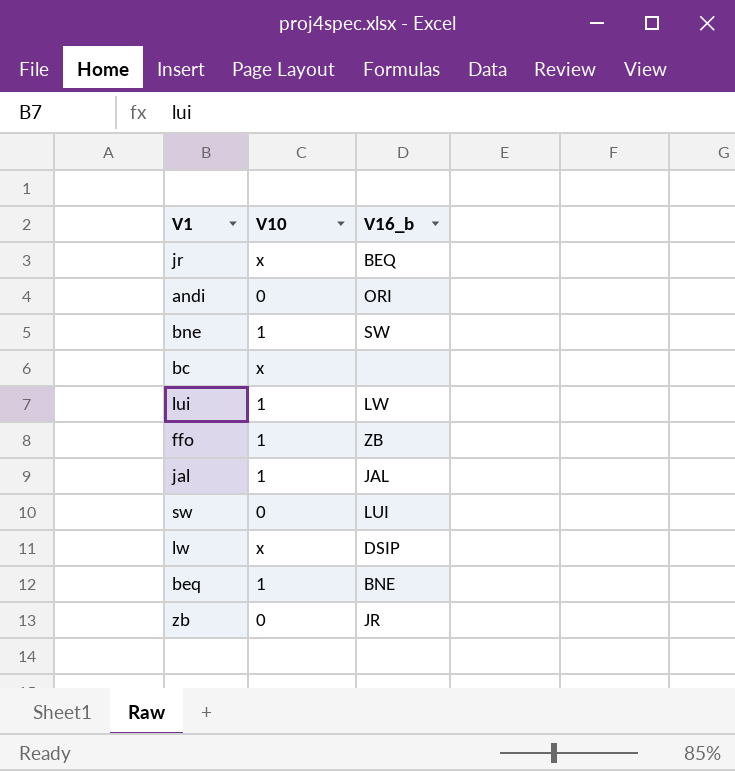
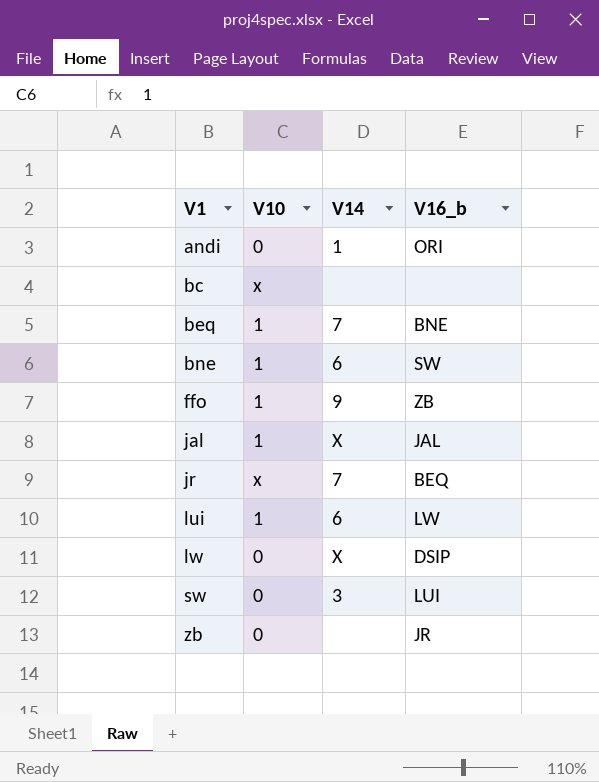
row order: none -> V1 ascending
column V14 | position: none -> 3
lw | V10: x -> 0

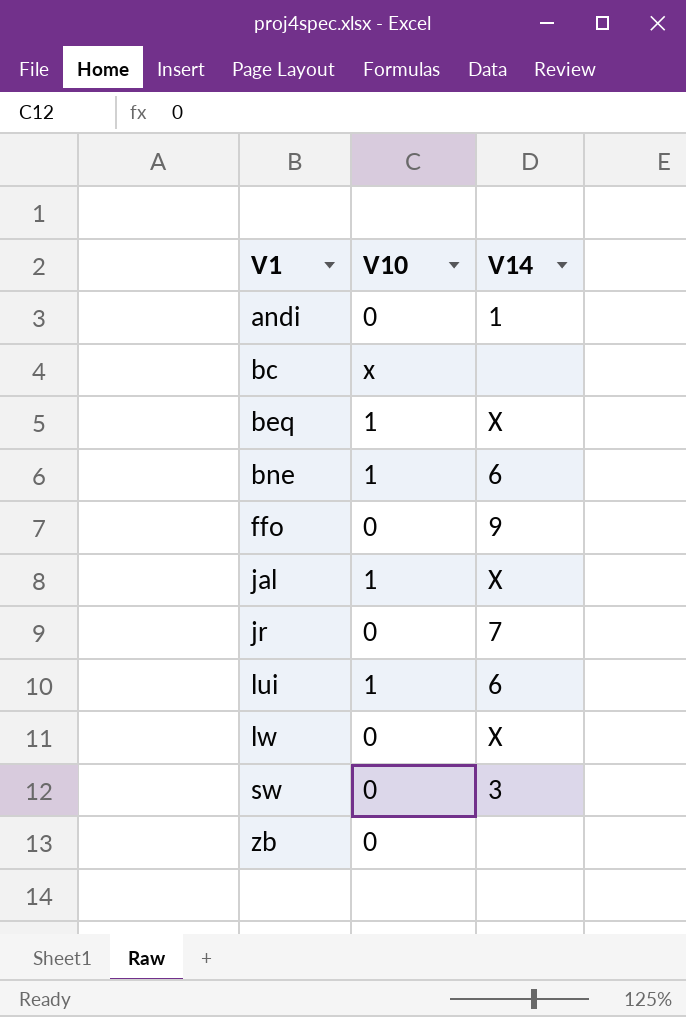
column V16_b | position: 4 -> none
beq | V14: 7 -> X
ffo | V10: 1 -> 0
jr | V10: x -> 0

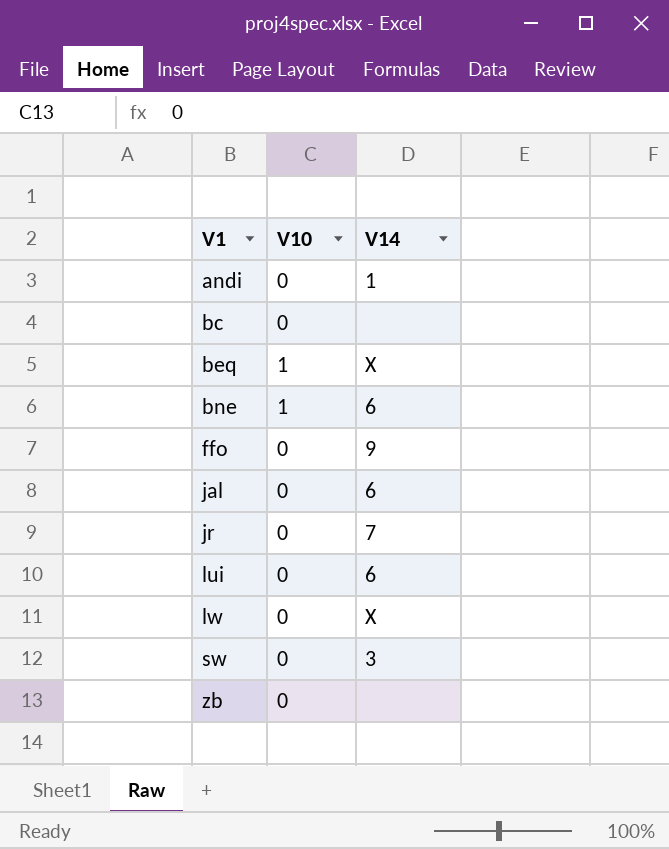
bc | V10: x -> 0
jal | V10: 1 -> 0
jal | V14: X -> 6
lui | V10: 1 -> 0

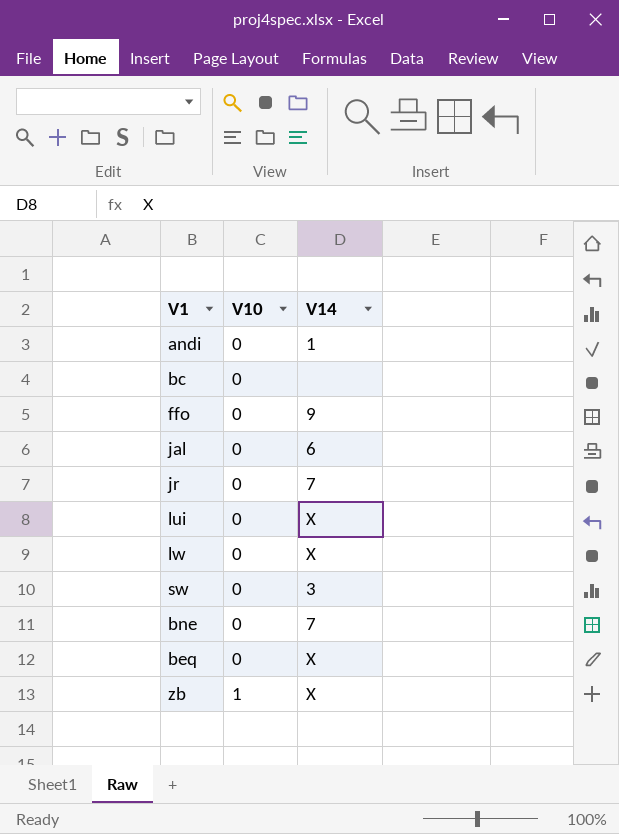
row order: V1 ascending -> V10 ascending
lui | V14: 6 -> X
bne | V10: 1 -> 0
bne | V14: 6 -> 7
beq | V10: 1 -> 0
zb | V10: 0 -> 1
zb | V14: none -> X

